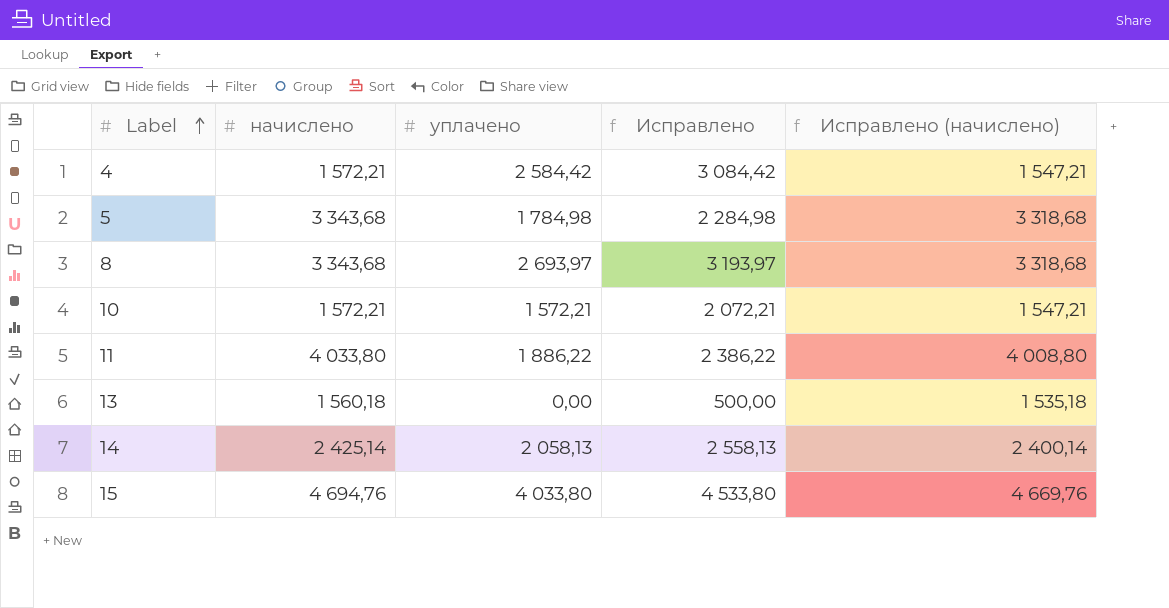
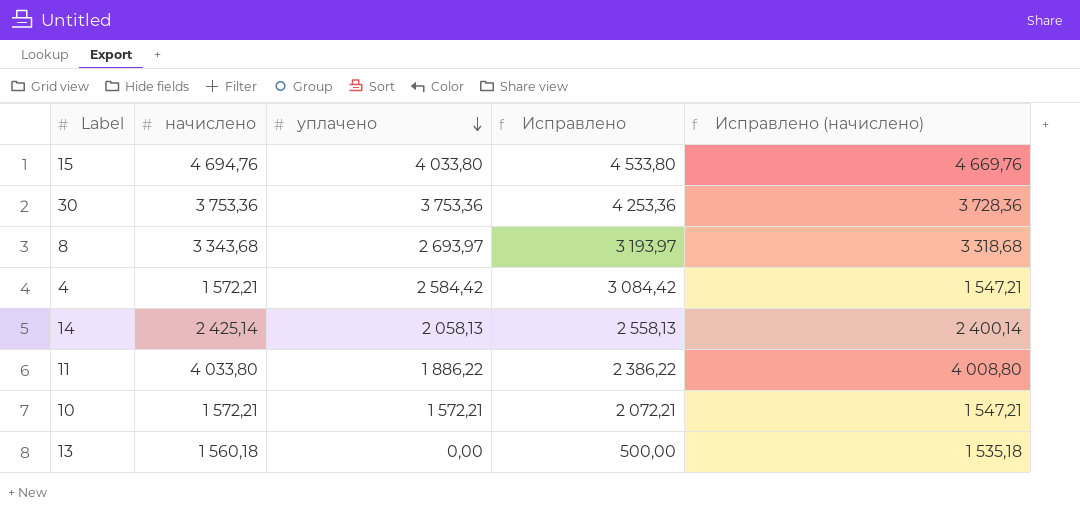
row order: Label ascending -> уплачено descending
row 5: 3 343,68 | 1 784,98 | 2 284,98 | 3 318,68 -> none
row 30: none -> 3 753,36 | 3 753,36 | 4 253,36 | 3 728,36

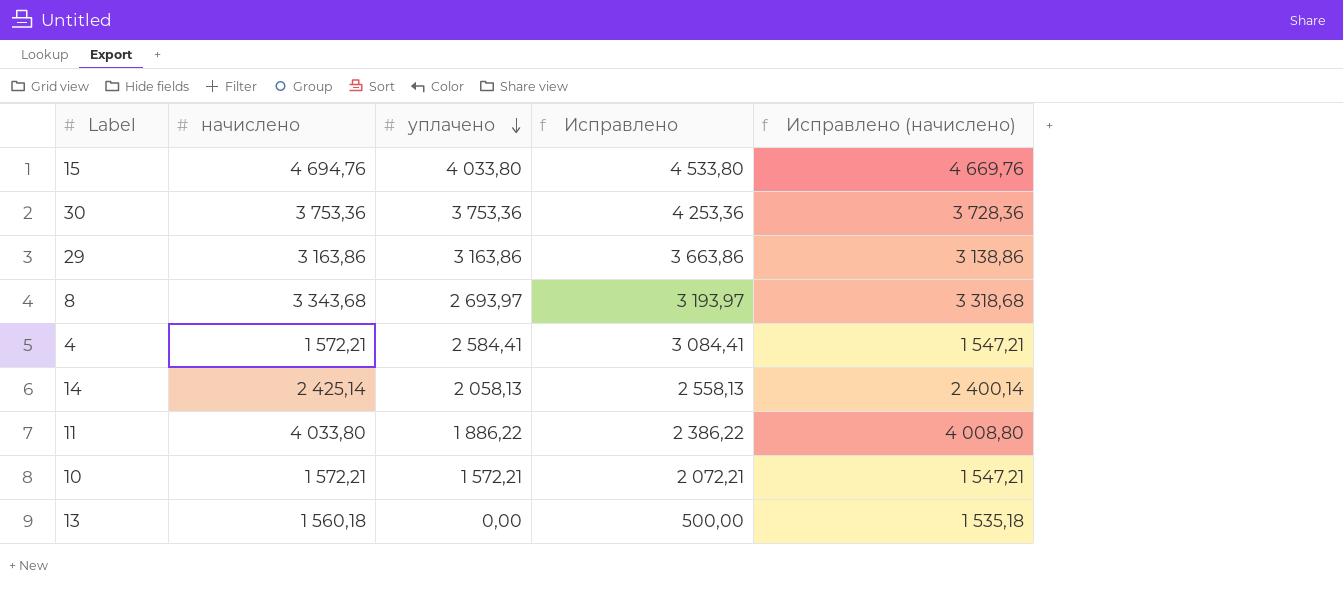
row 29: none -> 3 163,86 | 3 163,86 | 3 663,86 | 3 138,86
4 | уплачено: 2 584,42 -> 2 584,41
4 | Исправлено: 3 084,42 -> 3 084,41

